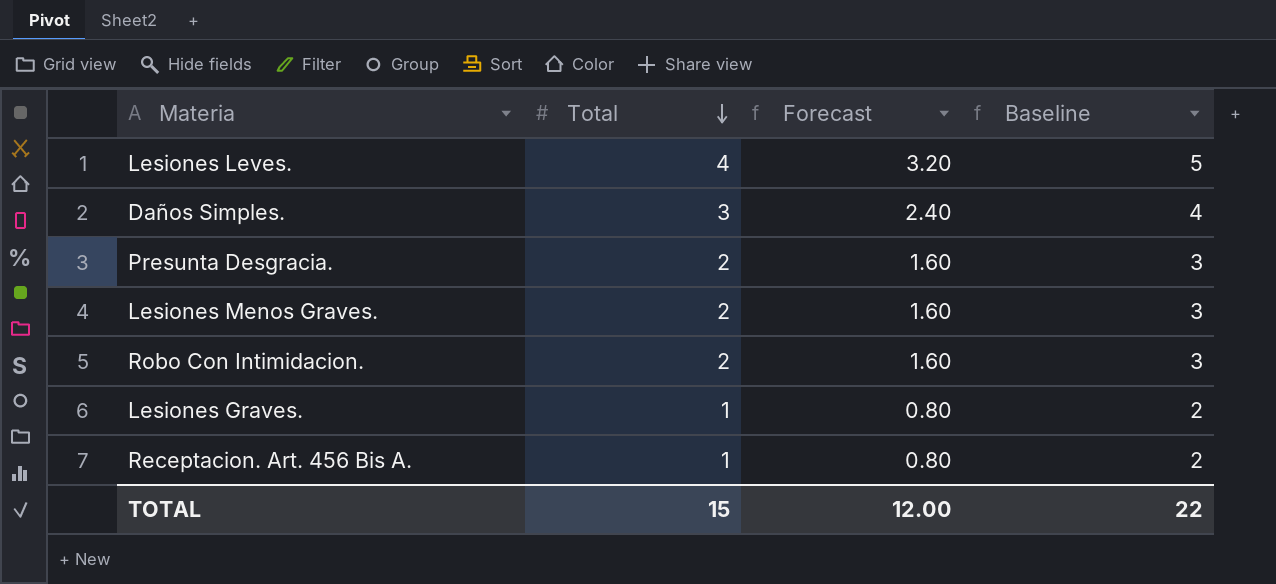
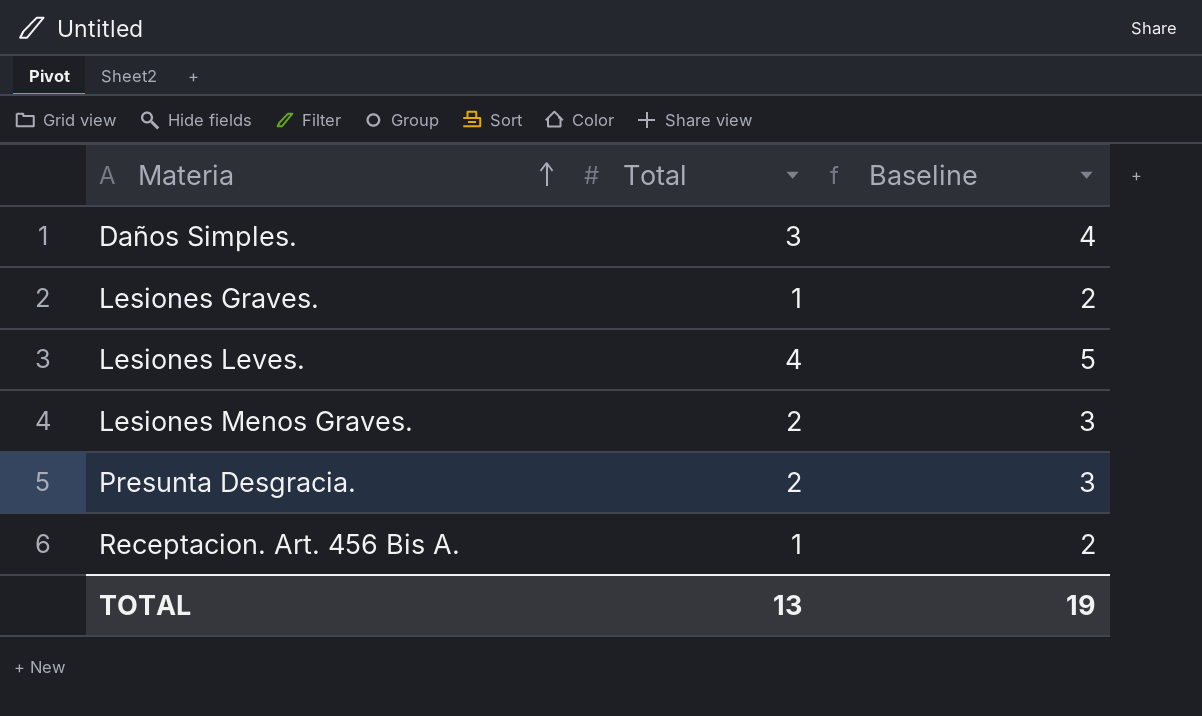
row order: Total descending -> Materia ascending
column Forecast | formula: [Total] * 0.8 -> none
row Robo Con Intimidacion.: 2 | 1.60 | 3 -> none
TOTAL | Total: 15 -> 13
TOTAL | Baseline: 22 -> 19

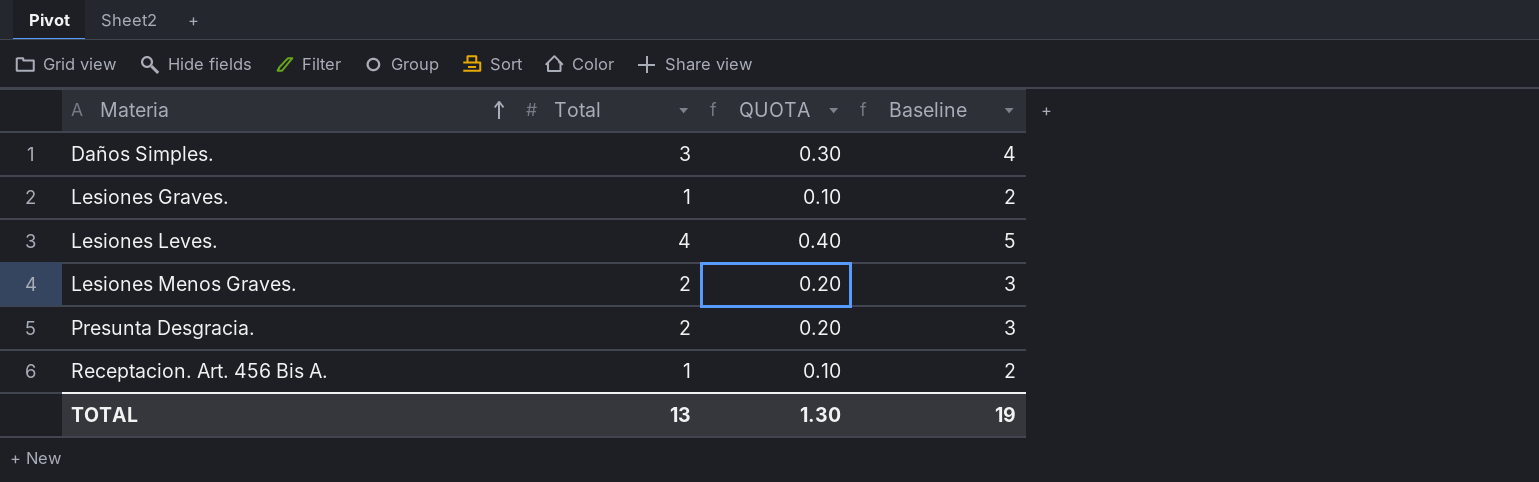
column QUOTA | formula: none -> [Total] * 0.1

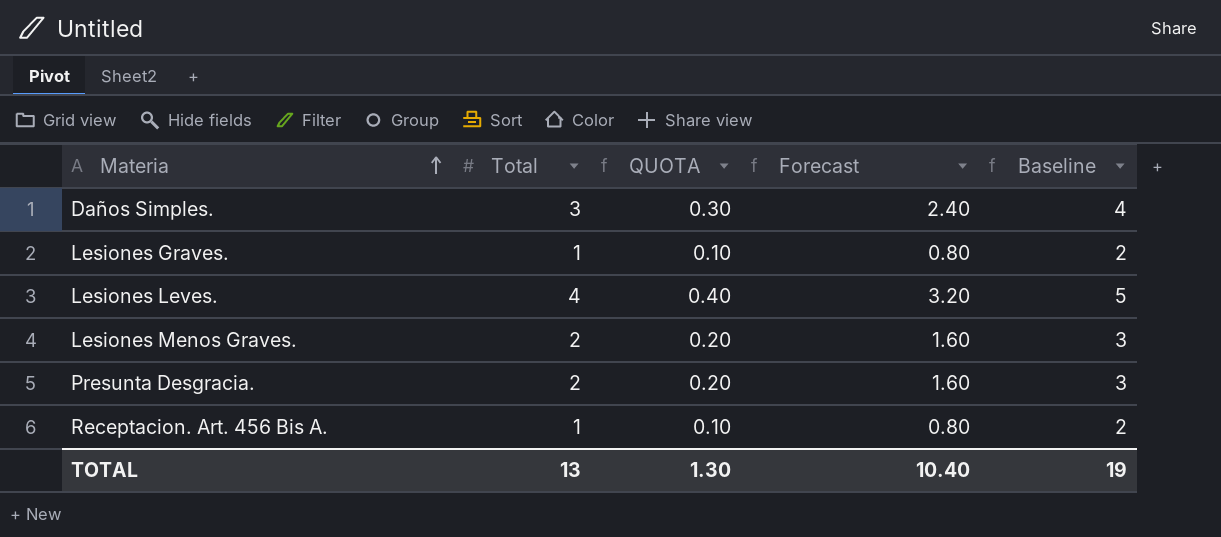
column Forecast | formula: none -> [Total] * 0.8

